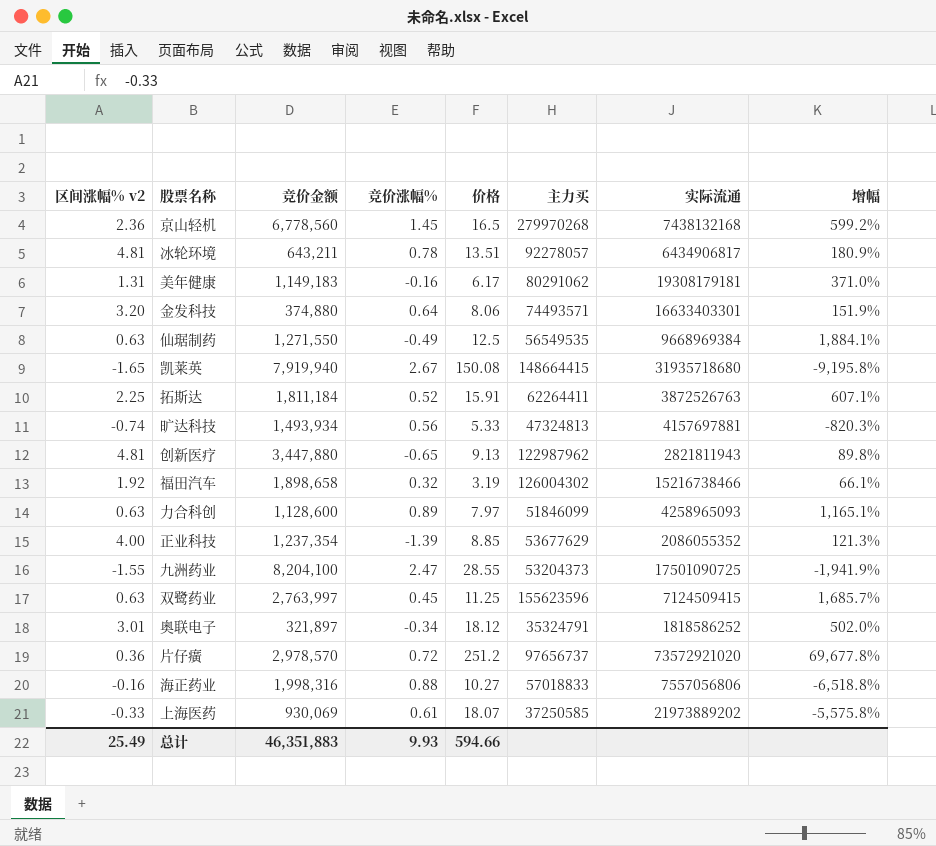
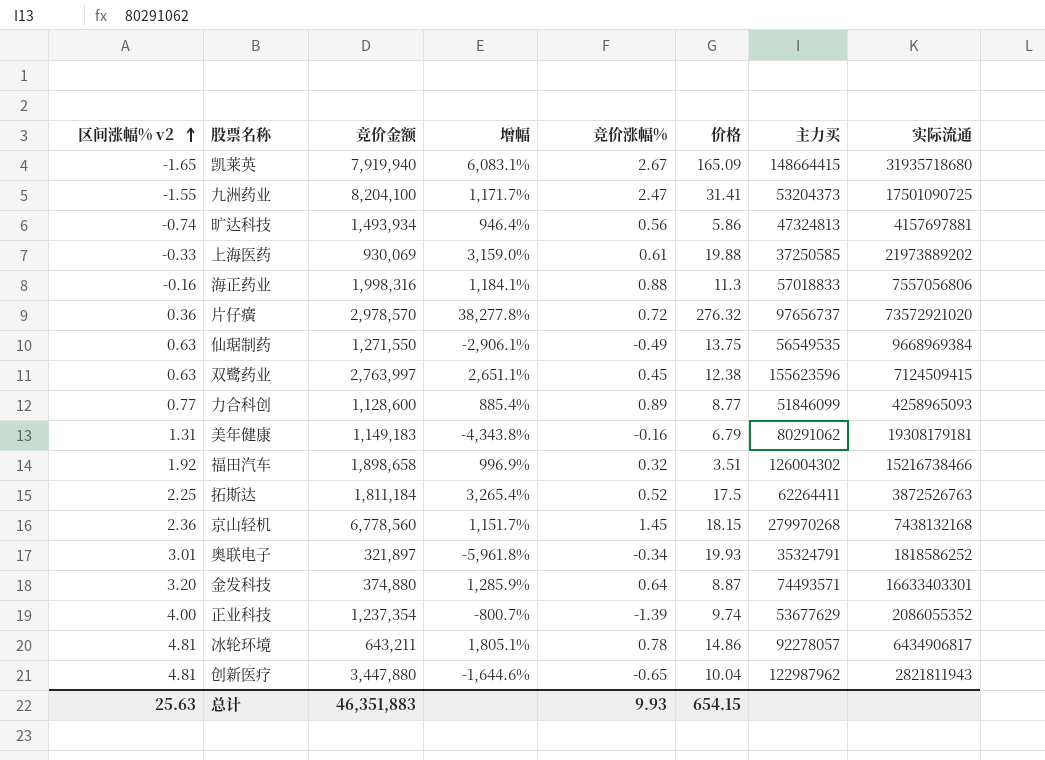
row order: none -> 区间涨幅% v2 ascending
column 增幅 | formula: ([价格] - [区间涨幅% v2]) / [区间涨幅% v2] -> ([价格] - [竞价涨幅%]) / [竞价涨幅%]
column 增幅 | position: 8 -> 4
凯莱英 | 价格: 150.08 -> 165.09
九洲药业 | 价格: 28.55 -> 31.41
旷达科技 | 价格: 5.33 -> 5.86
上海医药 | 价格: 18.07 -> 19.88
海正药业 | 价格: 10.27 -> 11.3
片仔癀 | 价格: 251.2 -> 276.32
仙琚制药 | 价格: 12.5 -> 13.75
双鹭药业 | 价格: 11.25 -> 12.38
力合科创 | 区间涨幅% v2: 0.63 -> 0.77
力合科创 | 价格: 7.97 -> 8.77
美年健康 | 价格: 6.17 -> 6.79
福田汽车 | 价格: 3.19 -> 3.51
拓斯达 | 价格: 15.91 -> 17.5
京山轻机 | 价格: 16.5 -> 18.15
奥联电子 | 价格: 18.12 -> 19.93
金发科技 | 价格: 8.06 -> 8.87
正业科技 | 价格: 8.85 -> 9.74
冰轮环境 | 价格: 13.51 -> 14.86
创新医疗 | 价格: 9.13 -> 10.04
总计 | 区间涨幅% v2: 25.49 -> 25.63
总计 | 价格: 594.66 -> 654.15

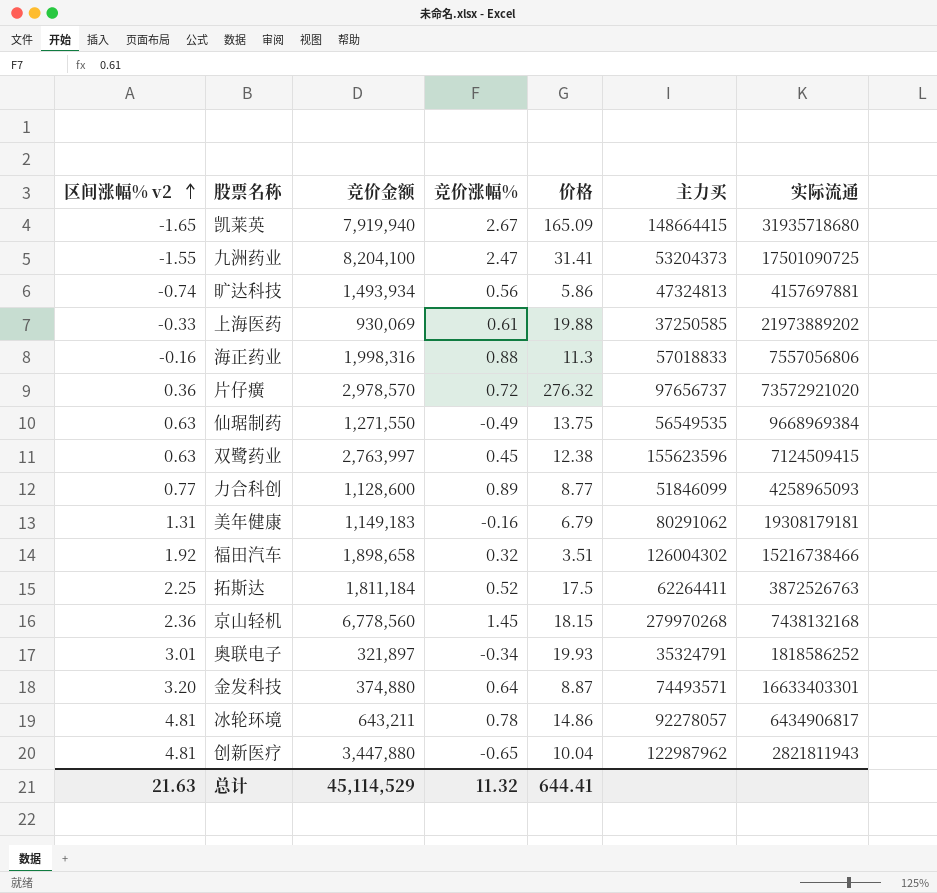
column 增幅 | formula: ([价格] - [竞价涨幅%]) / [竞价涨幅%] -> none
row 正业科技: 4.00 | 1,237,354 | -800.7% | -1.39 | 9.74 | 53677629 | 2086055352 -> none
总计 | 区间涨幅% v2: 25.63 -> 21.63
总计 | 竞价金额: 46,351,883 -> 45,114,529
总计 | 竞价涨幅%: 9.93 -> 11.32
总计 | 价格: 654.15 -> 644.41

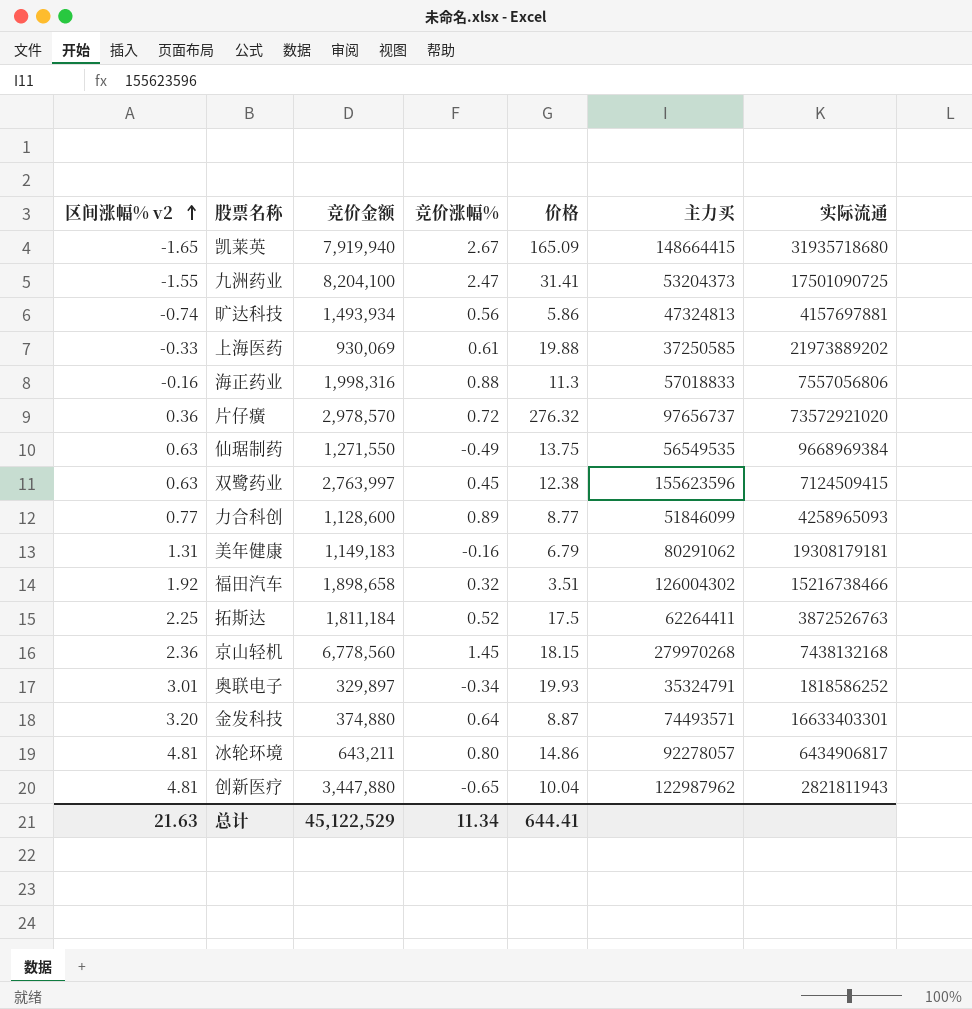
奥联电子 | 竞价金额: 321,897 -> 329,897
冰轮环境 | 竞价涨幅%: 0.78 -> 0.80
总计 | 竞价金额: 45,114,529 -> 45,122,529
总计 | 竞价涨幅%: 11.32 -> 11.34

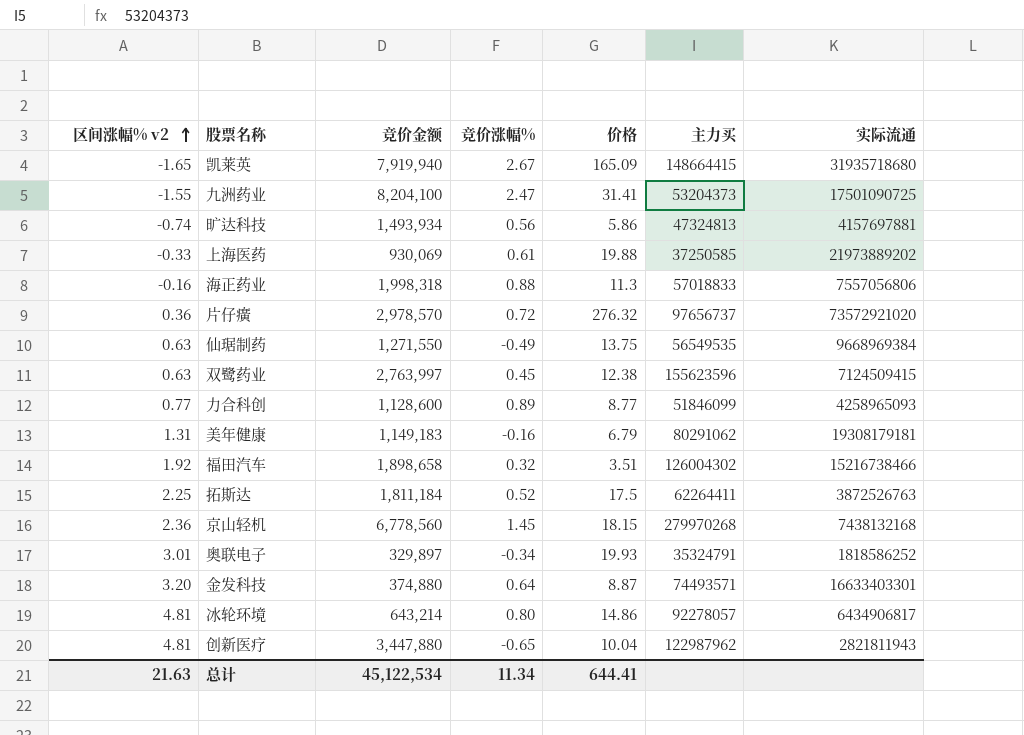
海正药业 | 竞价金额: 1,998,316 -> 1,998,318
冰轮环境 | 竞价金额: 643,211 -> 643,214
总计 | 竞价金额: 45,122,529 -> 45,122,534

